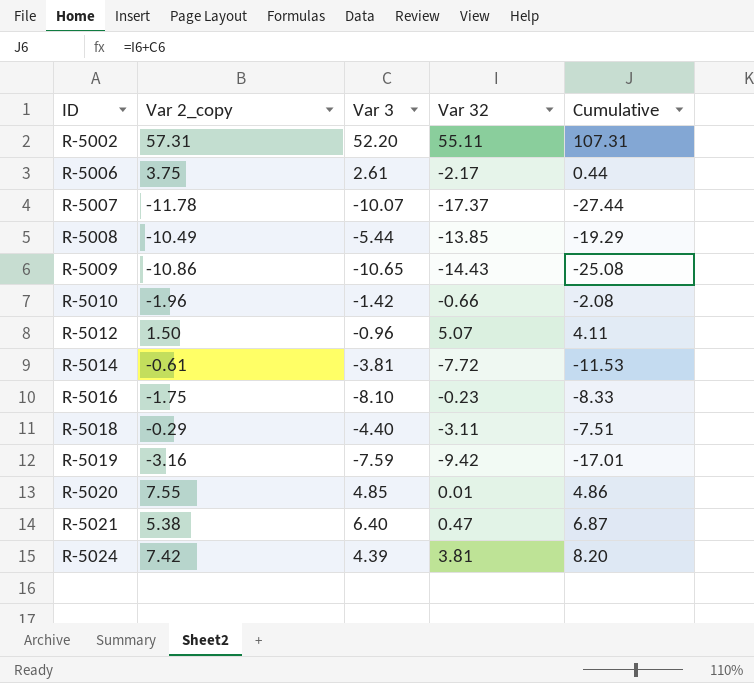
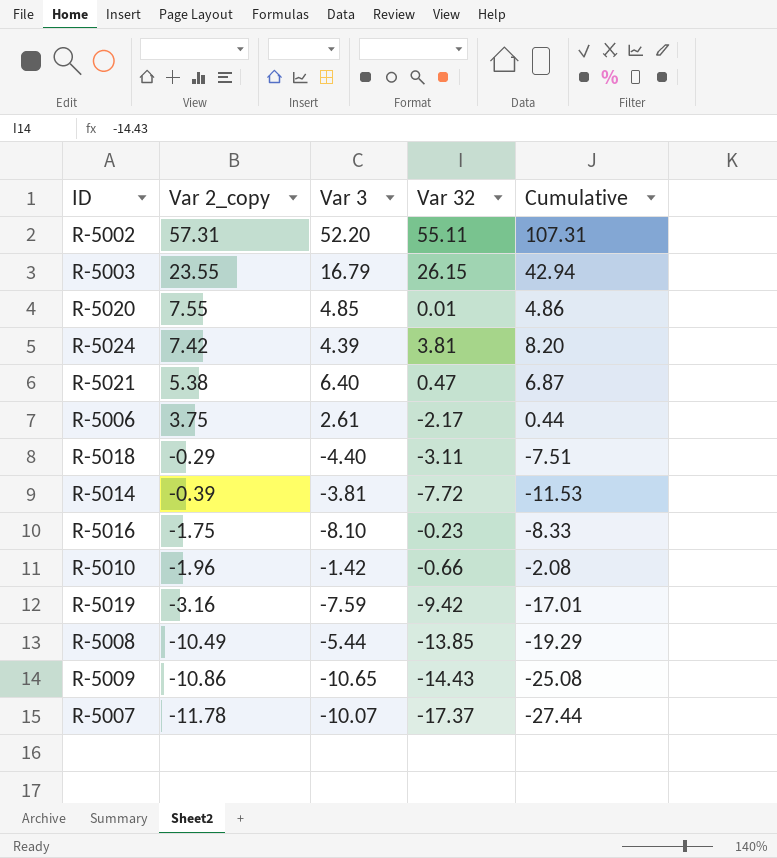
row order: ID ascending -> Var 2_copy descending
row R-5012: 1.50 | -0.96 | 5.07 | 4.11 -> none
row R-5003: none -> 23.55 | 16.79 | 26.15 | 42.94
R-5014 | Var 2_copy: -0.61 -> -0.39

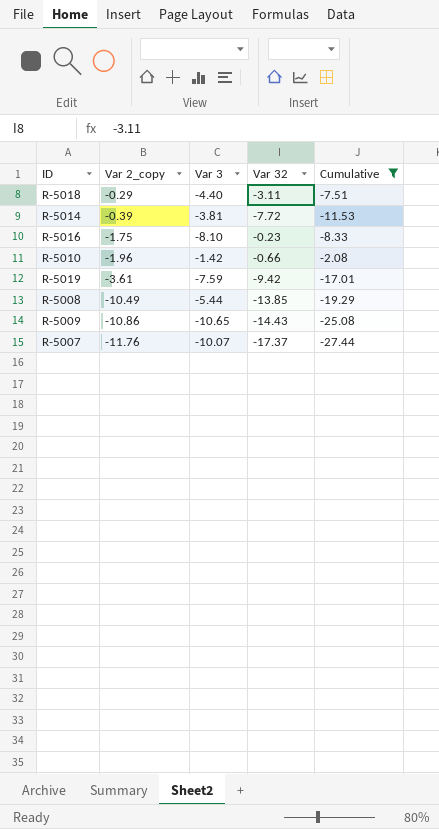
filter: none -> Cumulative <= -2.08
R-5019 | Var 2_copy: -3.16 -> -3.61
R-5007 | Var 2_copy: -11.78 -> -11.76

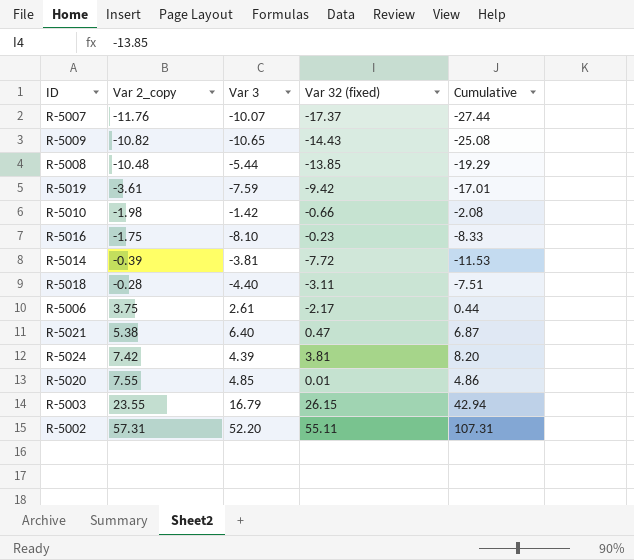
filter: Cumulative <= -2.08 -> none
row order: Var 2_copy descending -> Var 2_copy ascending
column name: Var 32 -> Var 32 (fixed)
R-5009 | Var 2_copy: -10.86 -> -10.82
R-5008 | Var 2_copy: -10.49 -> -10.48
R-5010 | Var 2_copy: -1.96 -> -1.98
R-5018 | Var 2_copy: -0.29 -> -0.28

